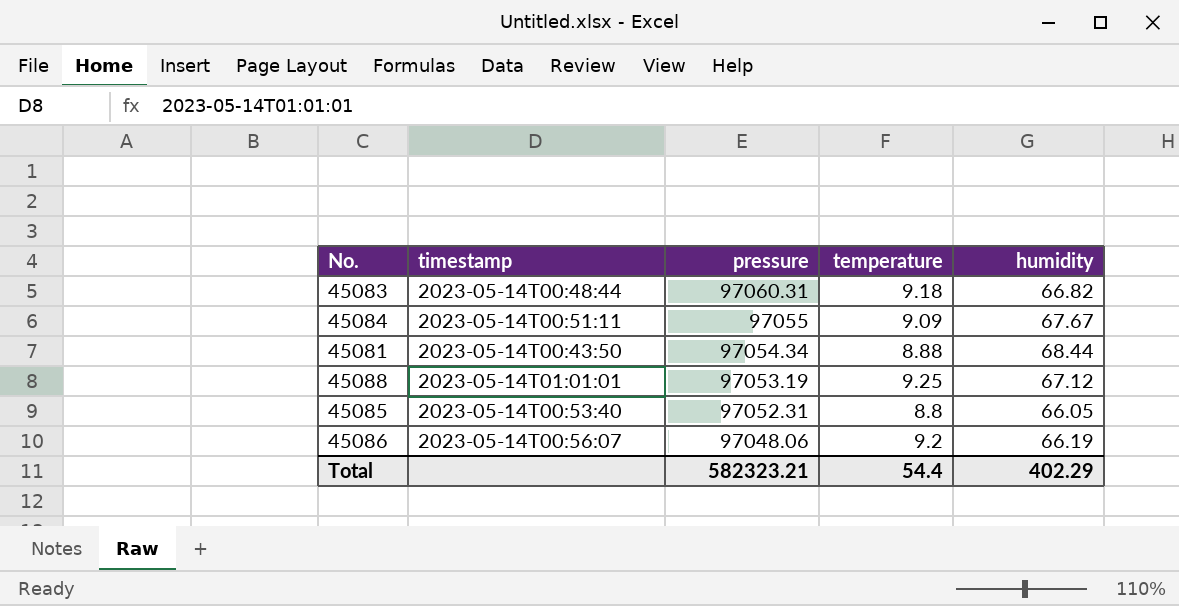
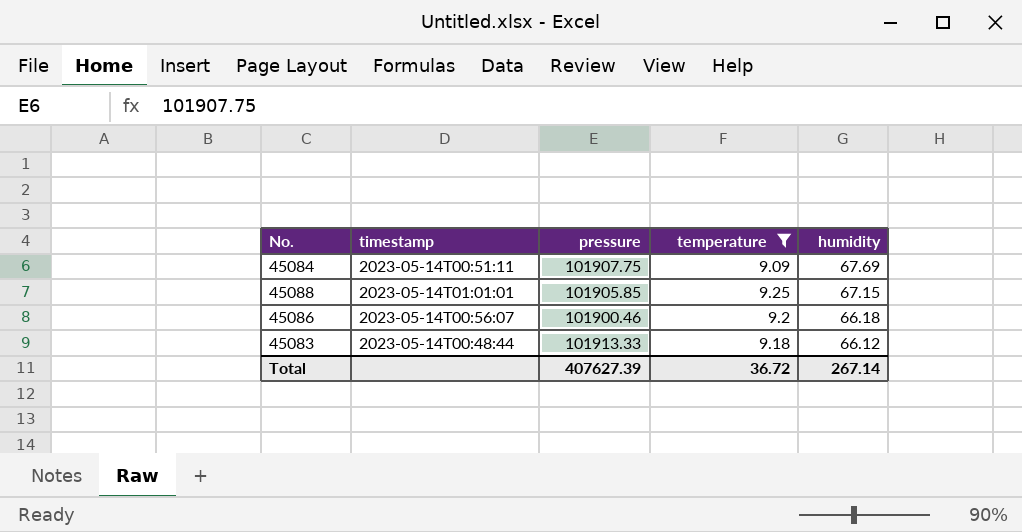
filter: none -> temperature >= 9.09
row order: pressure descending -> humidity descending
45084 | pressure: 97055 -> 101907.75
45084 | humidity: 67.67 -> 67.69
45088 | pressure: 97053.19 -> 101905.85
45088 | humidity: 67.12 -> 67.15
45086 | pressure: 97048.06 -> 101900.46
45086 | humidity: 66.19 -> 66.18
45083 | pressure: 97060.31 -> 101913.33
45083 | humidity: 66.82 -> 66.12
Total | pressure: 582323.21 -> 407627.39
Total | temperature: 54.4 -> 36.72
Total | humidity: 402.29 -> 267.14

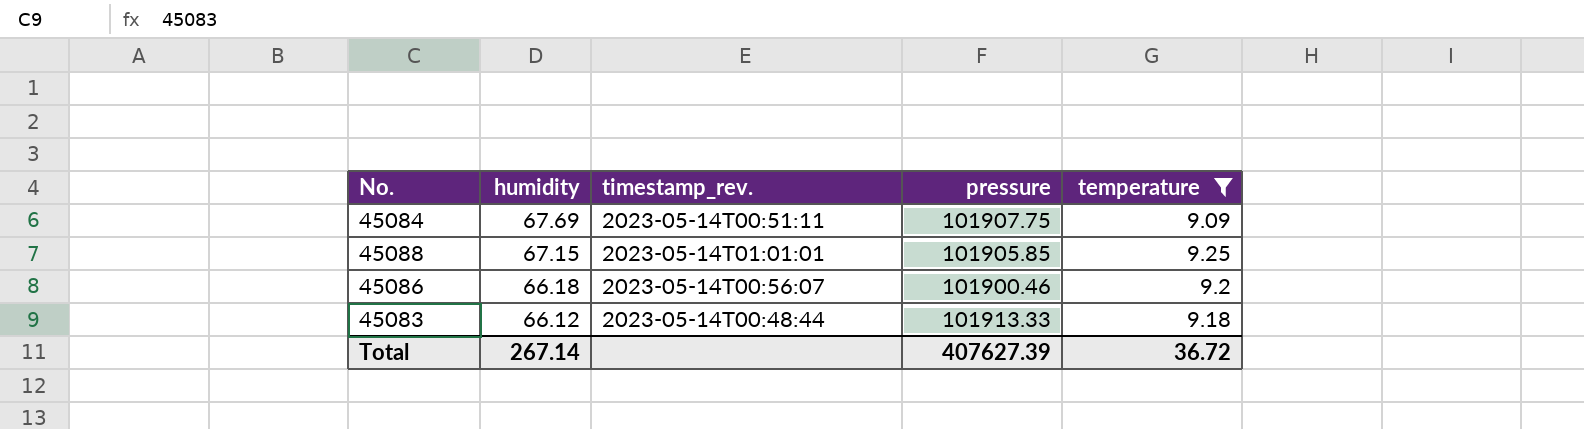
column humidity | position: 5 -> 2
column name: timestamp -> timestamp_rev.

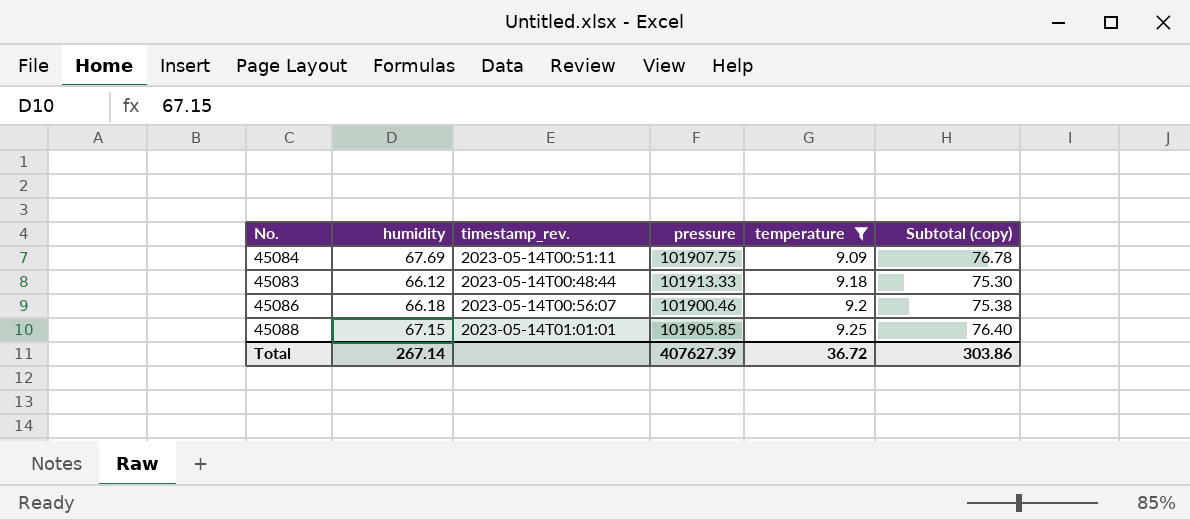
row order: humidity descending -> temperature ascending
column Subtotal (copy) | formula: none -> [humidity] + [temperature]

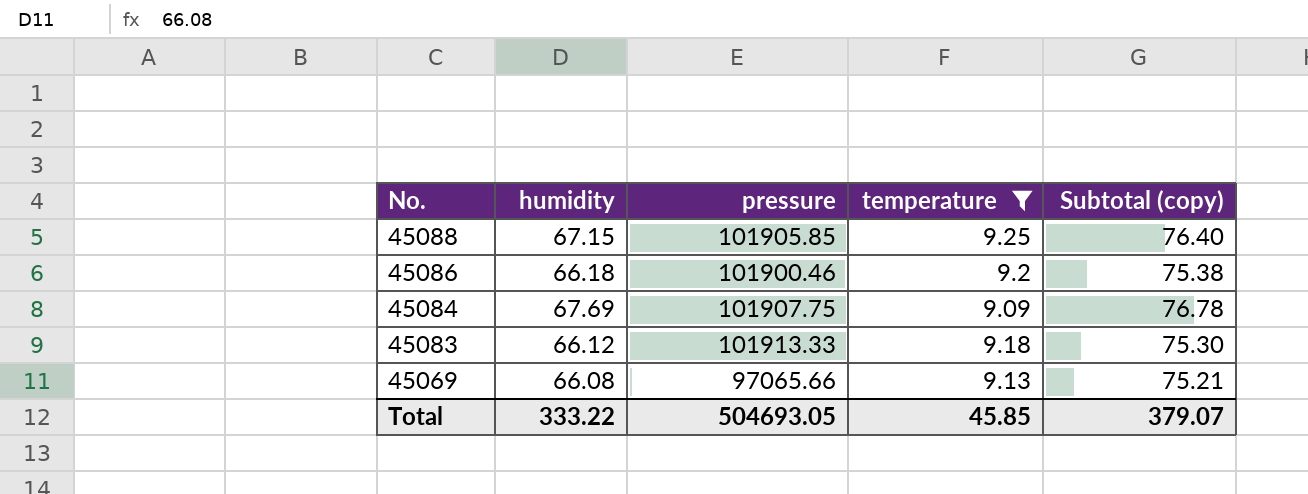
row order: temperature ascending -> No. descending
column timestamp_rev. | position: 3 -> none
row 45069: none -> 66.08 | 97065.66 | 9.13 | 75.21
Total | humidity: 267.14 -> 333.22
Total | pressure: 407627.39 -> 504693.05
Total | temperature: 36.72 -> 45.85
Total | Subtotal (copy): 303.86 -> 379.07

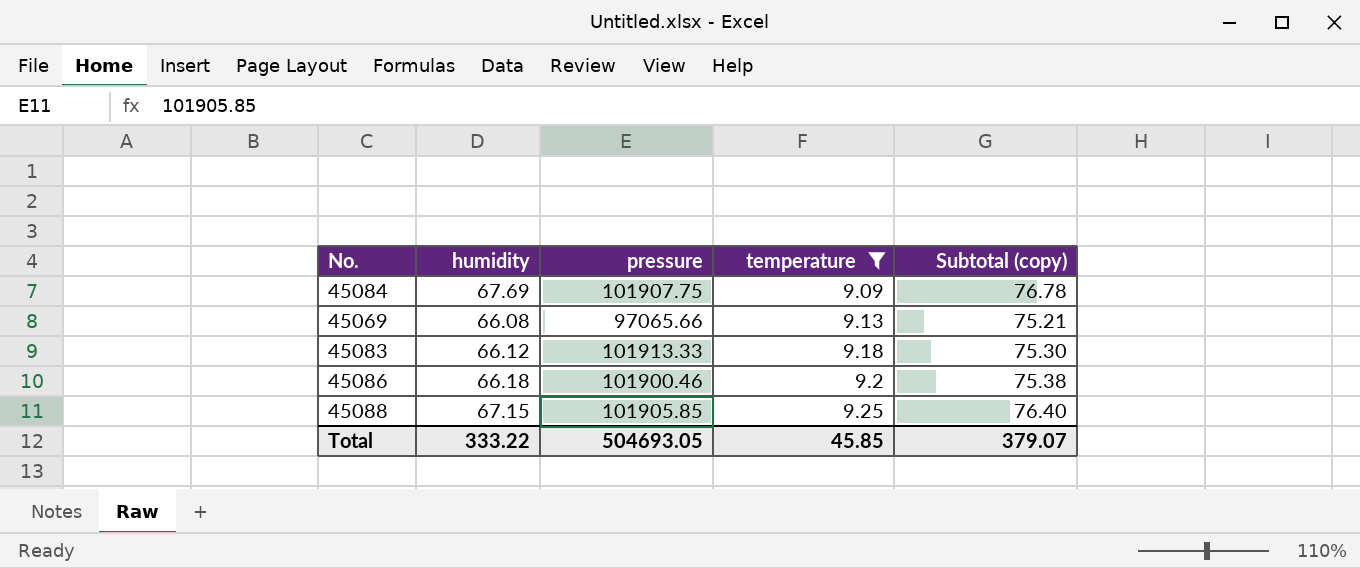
row order: No. descending -> temperature ascending

